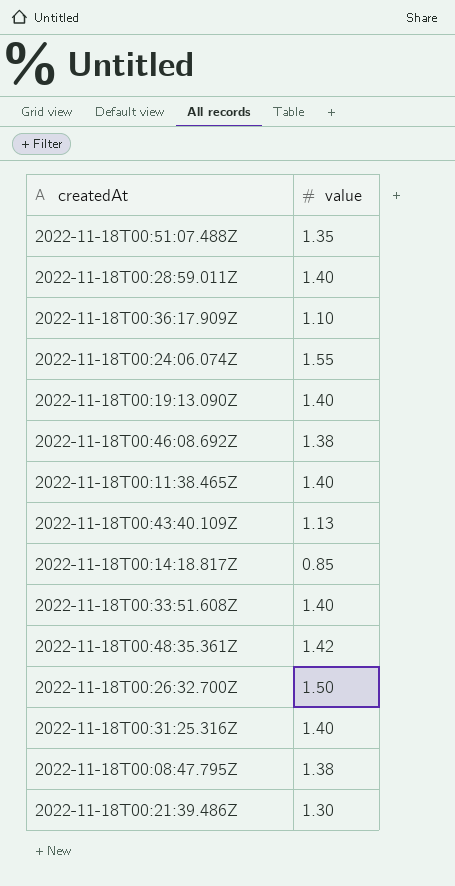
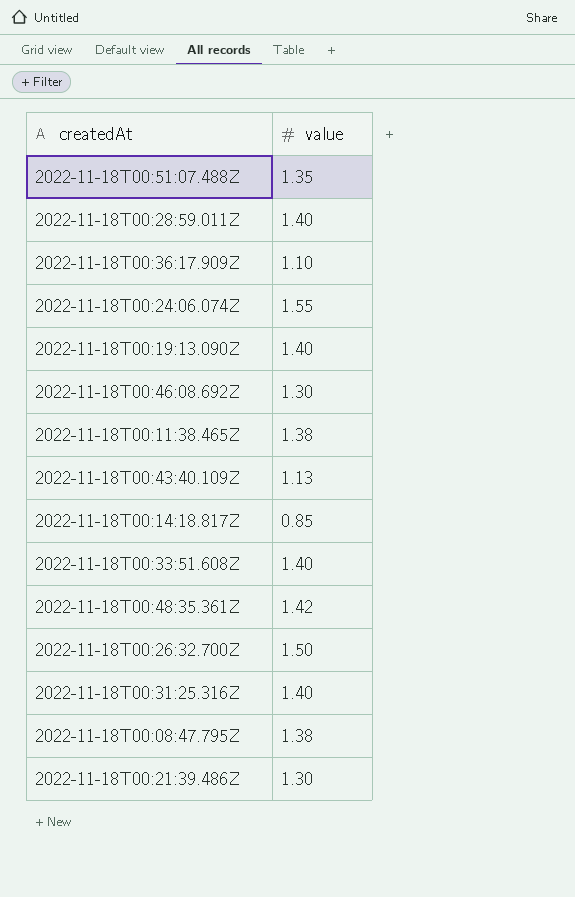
2022-11-18T00:46:08.692Z | value: 1.38 -> 1.30
2022-11-18T00:11:38.465Z | value: 1.40 -> 1.38

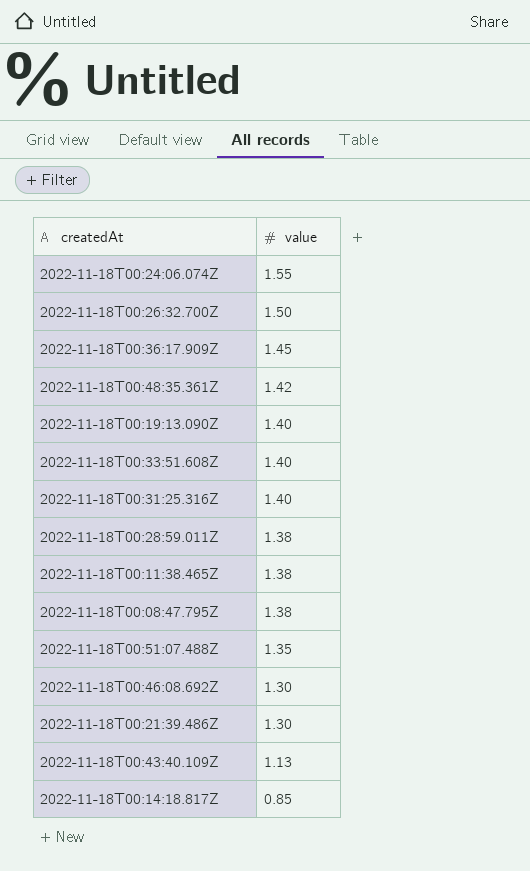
row order: none -> value descending
2022-11-18T00:36:17.909Z | value: 1.10 -> 1.45
2022-11-18T00:28:59.011Z | value: 1.40 -> 1.38

